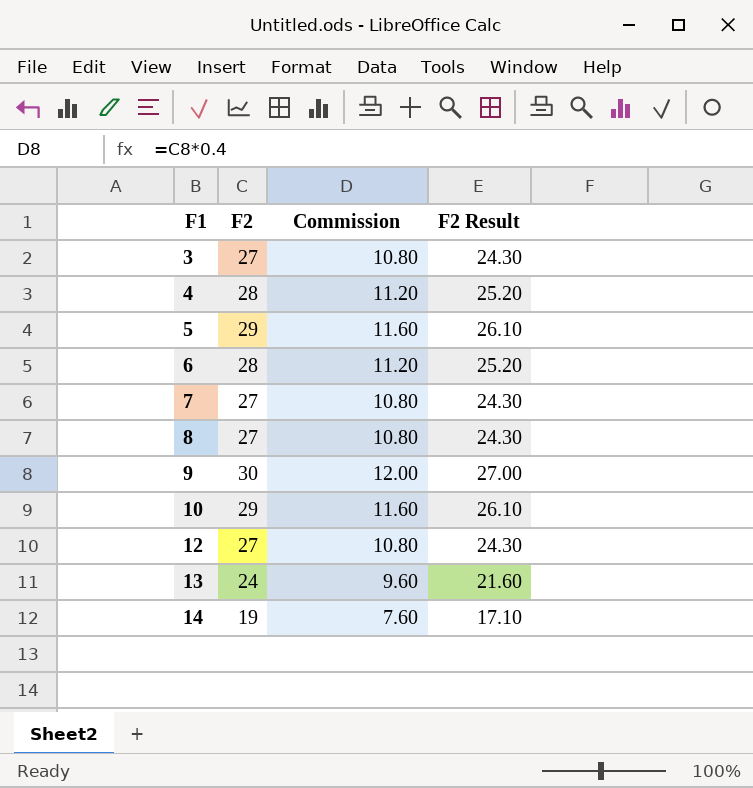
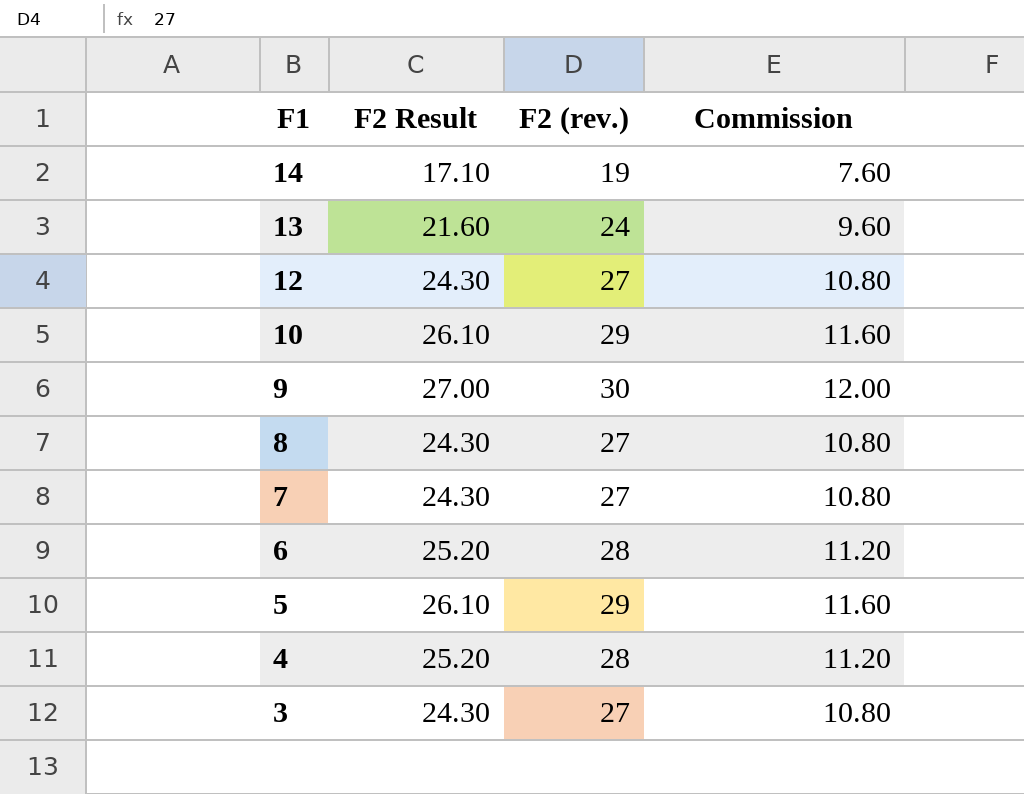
row order: F1 ascending -> F1 descending
column F2 Result | position: 4 -> 2
column name: F2 -> F2 (rev.)

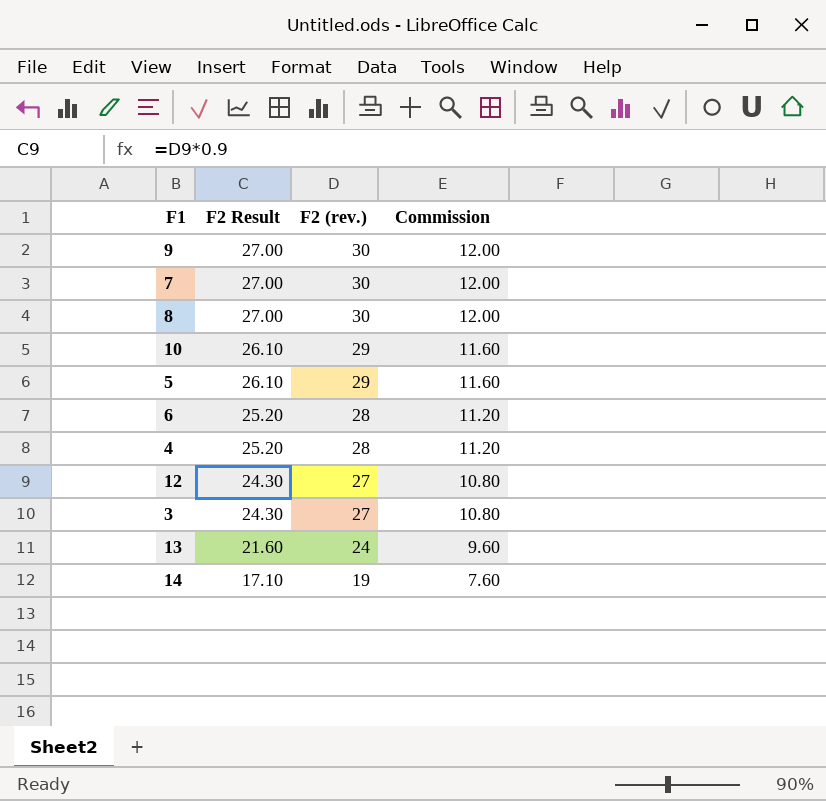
row order: F1 descending -> F2 Result descending
7 | F2 Result: 24.30 -> 27.00
7 | F2 (rev.): 27 -> 30
7 | Commission: 10.80 -> 12.00
8 | F2 Result: 24.30 -> 27.00
8 | F2 (rev.): 27 -> 30
8 | Commission: 10.80 -> 12.00

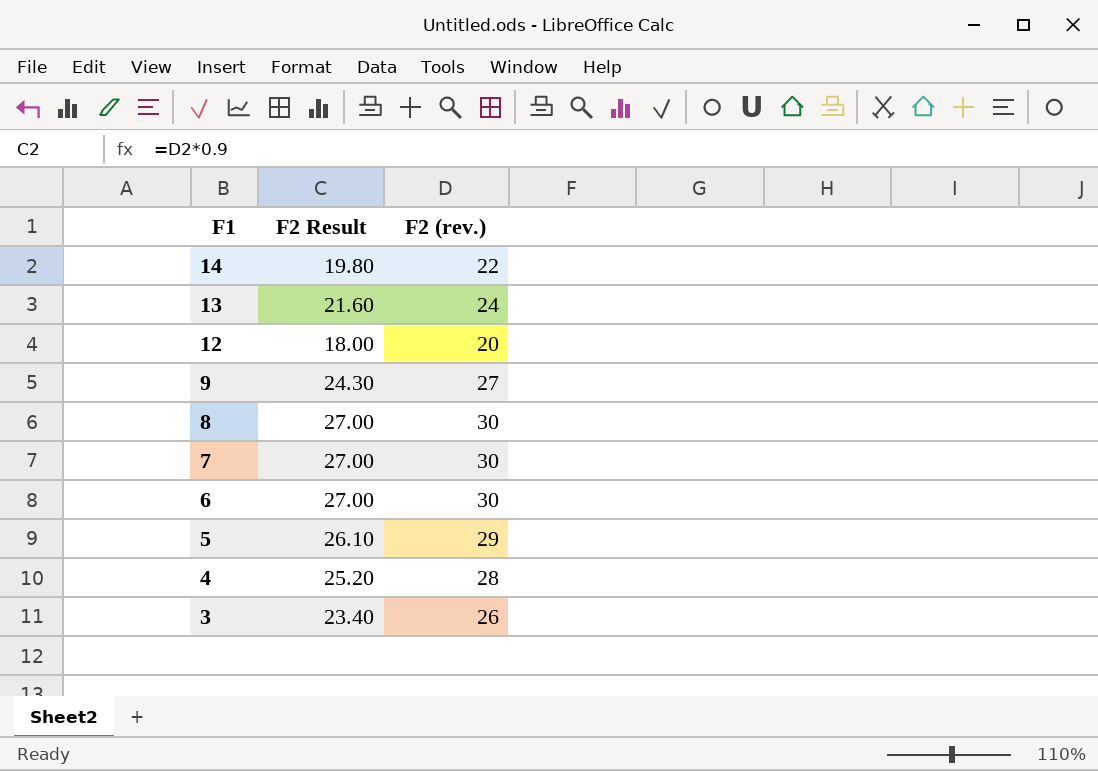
row order: F2 Result descending -> F1 descending
column Commission | formula: [F2 (rev.)] * 0.4 -> none
row 10: 26.10 | 29 | 11.60 -> none
14 | F2 Result: 17.10 -> 19.80
14 | F2 (rev.): 19 -> 22
12 | F2 Result: 24.30 -> 18.00
12 | F2 (rev.): 27 -> 20
9 | F2 Result: 27.00 -> 24.30
9 | F2 (rev.): 30 -> 27
6 | F2 Result: 25.20 -> 27.00
6 | F2 (rev.): 28 -> 30
3 | F2 Result: 24.30 -> 23.40
3 | F2 (rev.): 27 -> 26

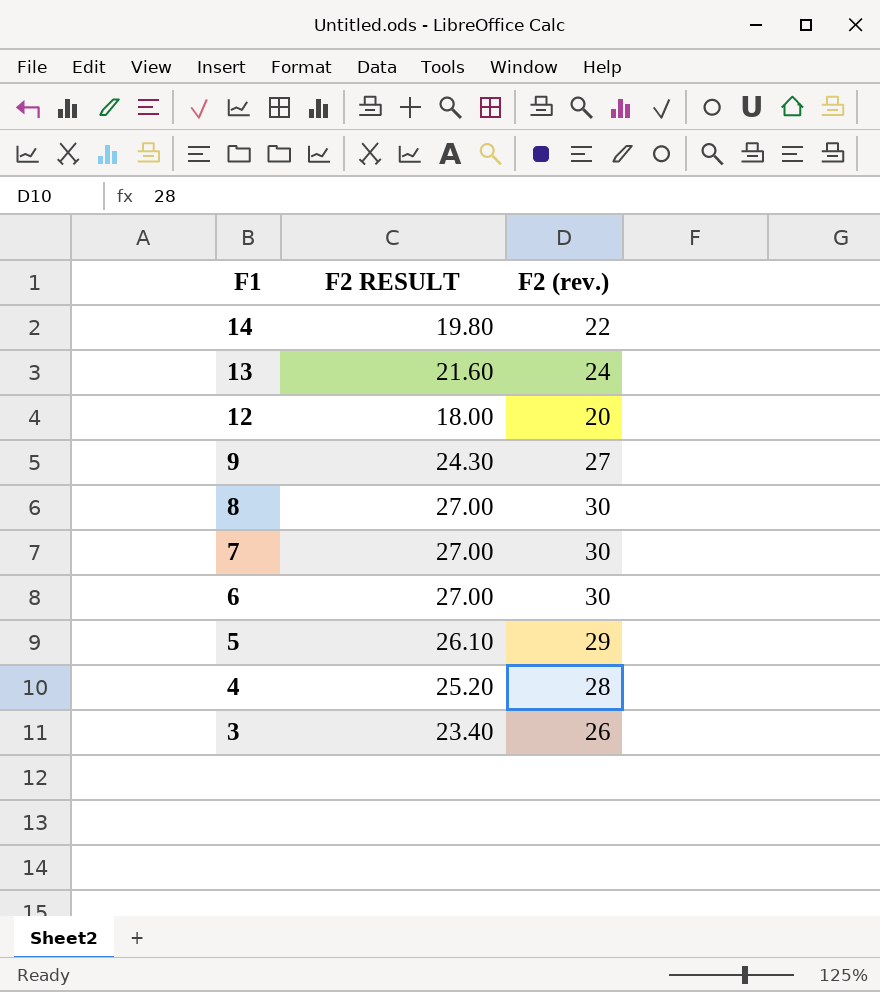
column name: F2 Result -> F2 RESULT

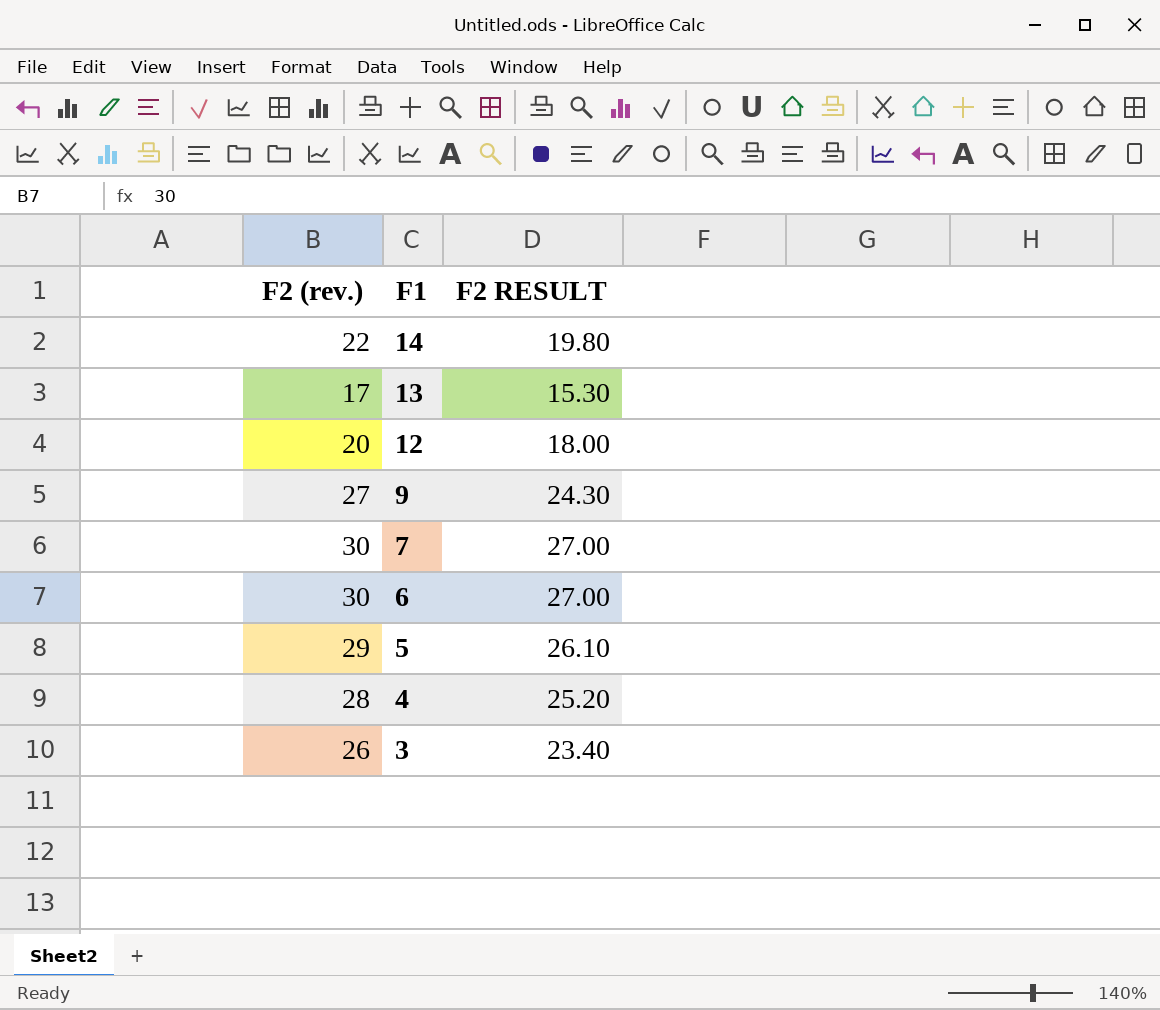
column F2 (rev.) | position: 3 -> 1
row 8: 27.00 | 30 -> none
13 | F2 (rev.): 24 -> 17
13 | F2 RESULT: 21.60 -> 15.30

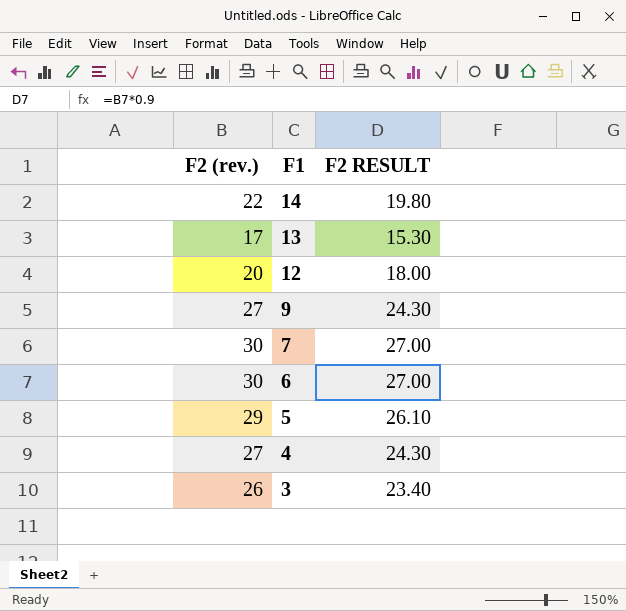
4 | F2 (rev.): 28 -> 27
4 | F2 RESULT: 25.20 -> 24.30

